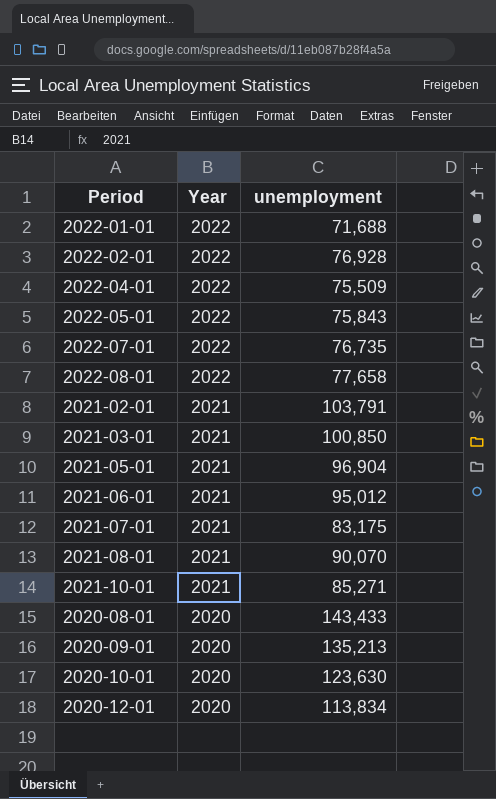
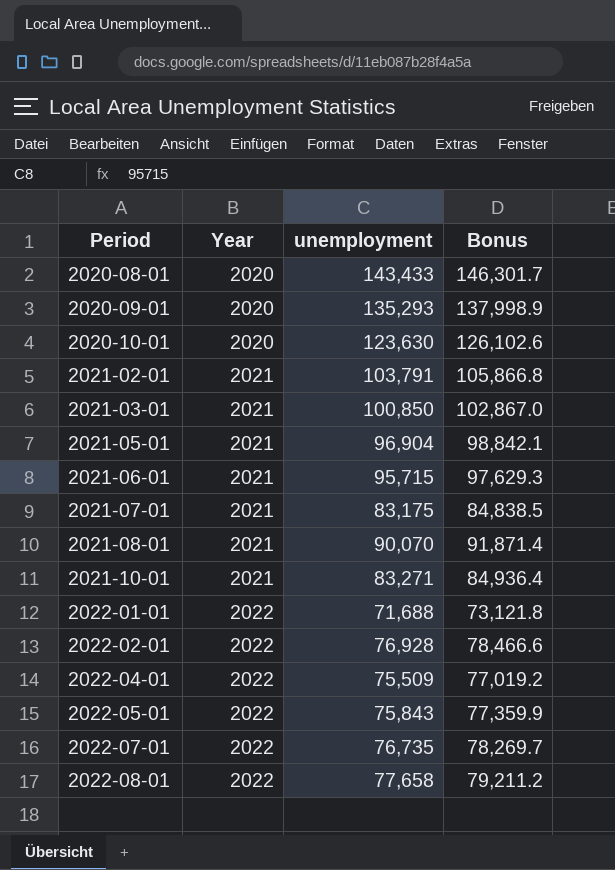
row order: Year descending -> Period ascending
column Bonus | formula: none -> [unemployment] * 1.02
row 2020-12-01: 2020 | 113,834 -> none
2020-09-01 | unemployment: 135,213 -> 135,293
2021-06-01 | unemployment: 95,012 -> 95,715
2021-10-01 | unemployment: 85,271 -> 83,271

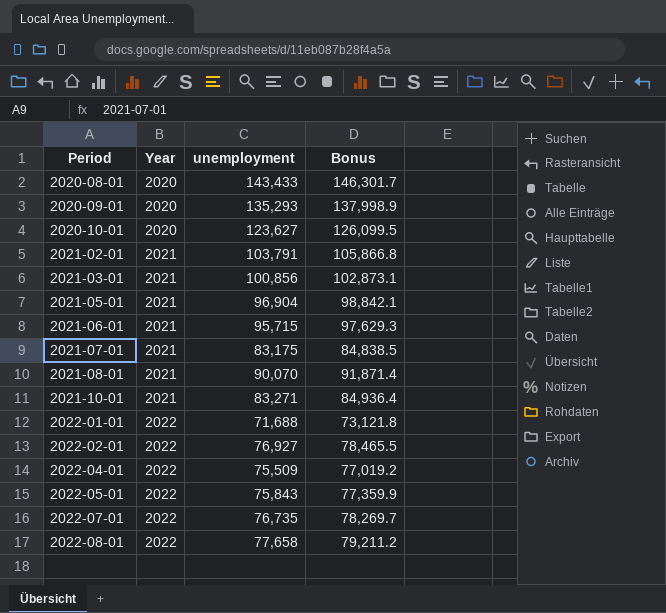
2020-10-01 | unemployment: 123,630 -> 123,627
2020-10-01 | Bonus: 126,102.6 -> 126,099.5
2021-03-01 | unemployment: 100,850 -> 100,856
2021-03-01 | Bonus: 102,867.0 -> 102,873.1
2022-02-01 | unemployment: 76,928 -> 76,927
2022-02-01 | Bonus: 78,466.6 -> 78,465.5

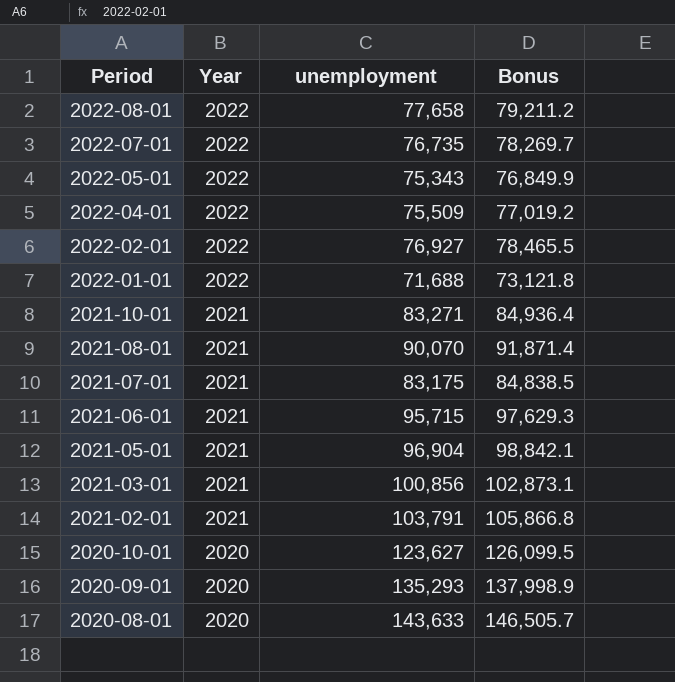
row order: Period ascending -> Period descending
2022-05-01 | unemployment: 75,843 -> 75,343
2022-05-01 | Bonus: 77,359.9 -> 76,849.9
2020-08-01 | unemployment: 143,433 -> 143,633
2020-08-01 | Bonus: 146,301.7 -> 146,505.7

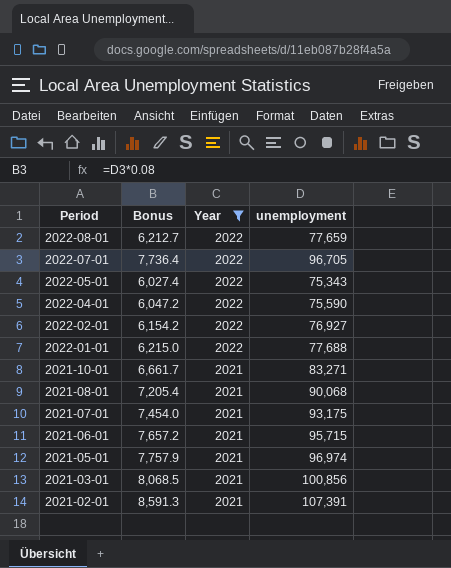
filter: none -> Year != 2020
column Bonus | formula: [unemployment] * 1.02 -> [unemployment] * 0.08
column Bonus | position: 4 -> 2
2022-08-01 | unemployment: 77,658 -> 77,659
2022-07-01 | unemployment: 76,735 -> 96,705
2022-04-01 | unemployment: 75,509 -> 75,590
2022-01-01 | unemployment: 71,688 -> 77,688
2021-08-01 | unemployment: 90,070 -> 90,068
2021-07-01 | unemployment: 83,175 -> 93,175
2021-05-01 | unemployment: 96,904 -> 96,974
2021-02-01 | unemployment: 103,791 -> 107,391

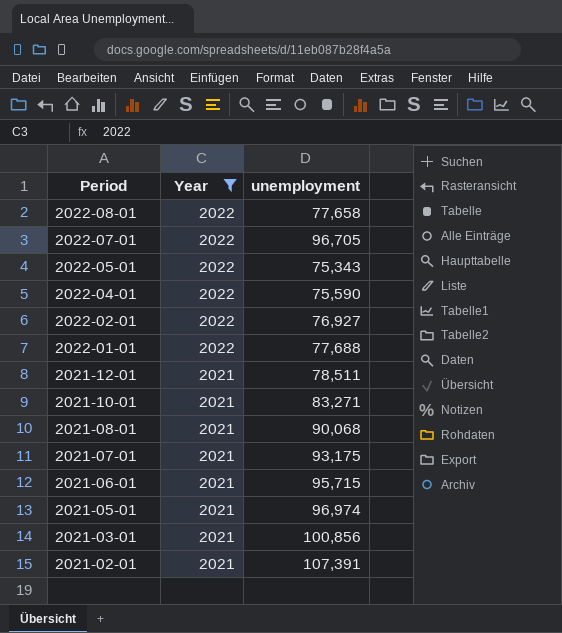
column Bonus | formula: [unemployment] * 0.08 -> none
2022-08-01 | unemployment: 77,659 -> 77,658
row 2021-12-01: none -> 2021 | 78,511

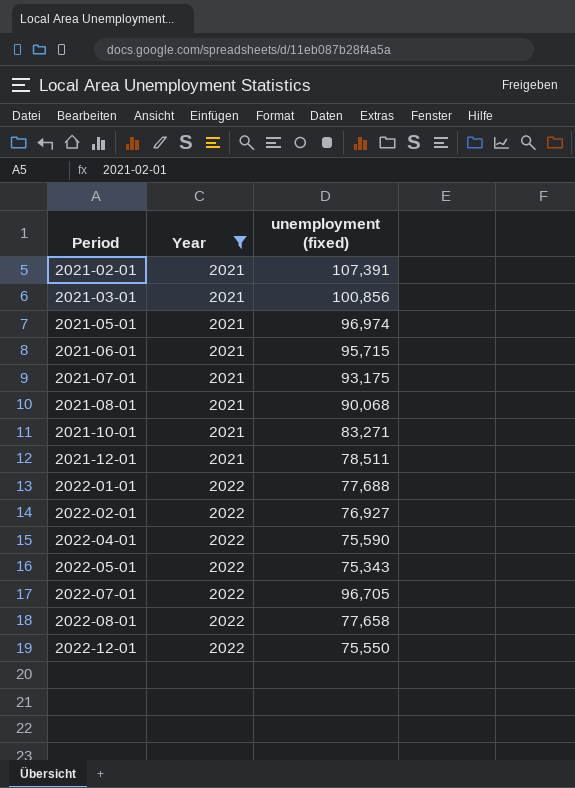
row order: Period descending -> Period ascending
column name: unemployment -> unemployment (fixed)
row 2022-12-01: none -> 2022 | 75,550

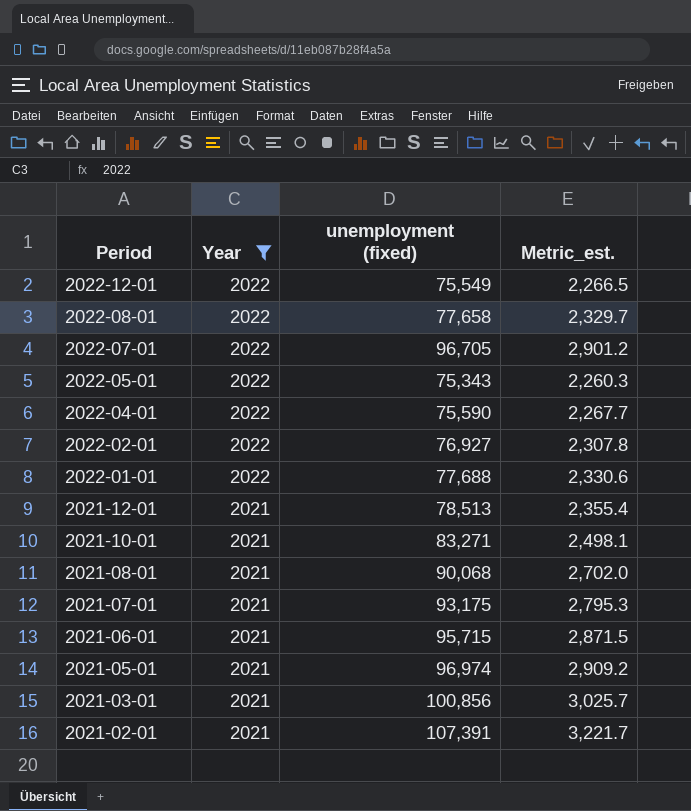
row order: Period ascending -> Period descending
column Metric_est. | formula: none -> [unemployment (fixed)] * 0.03
2022-12-01 | unemployment (fixed): 75,550 -> 75,549
2021-12-01 | unemployment (fixed): 78,511 -> 78,513

